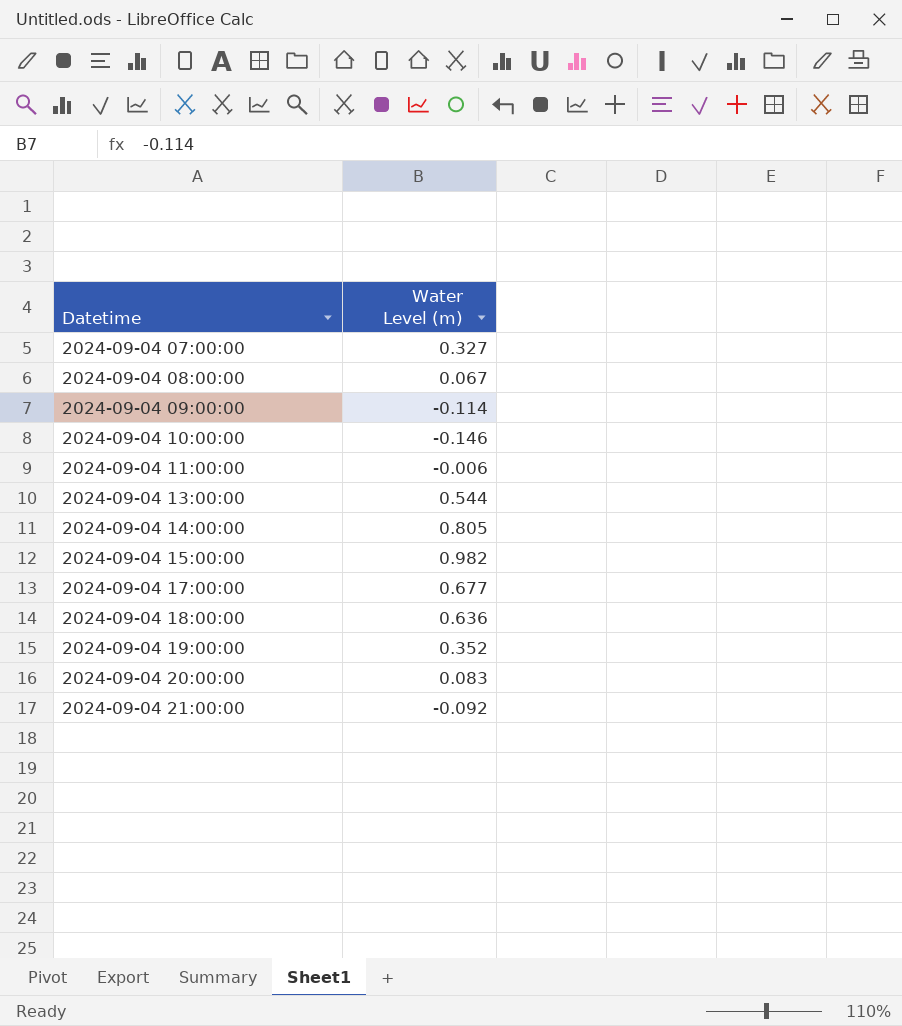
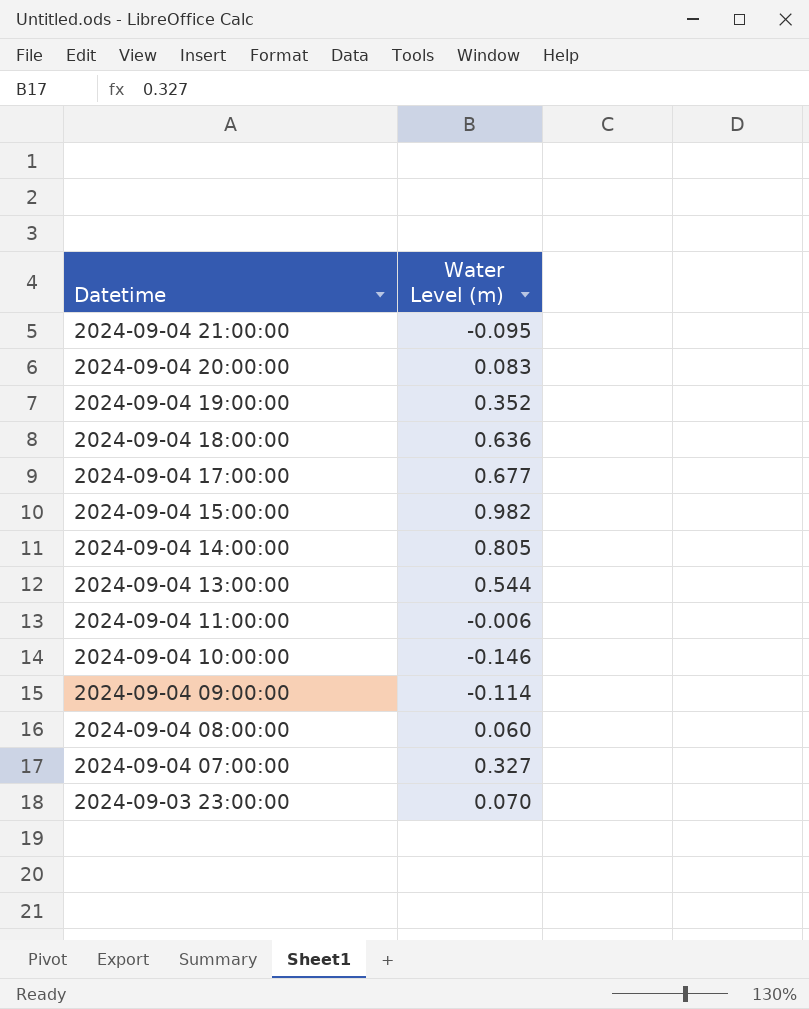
row order: Datetime ascending -> Datetime descending
2024-09-04 21:00:00 | Water Level (m): -0.092 -> -0.095
2024-09-04 08:00:00 | Water Level (m): 0.067 -> 0.060
row 2024-09-03 23:00:00: none -> 0.070

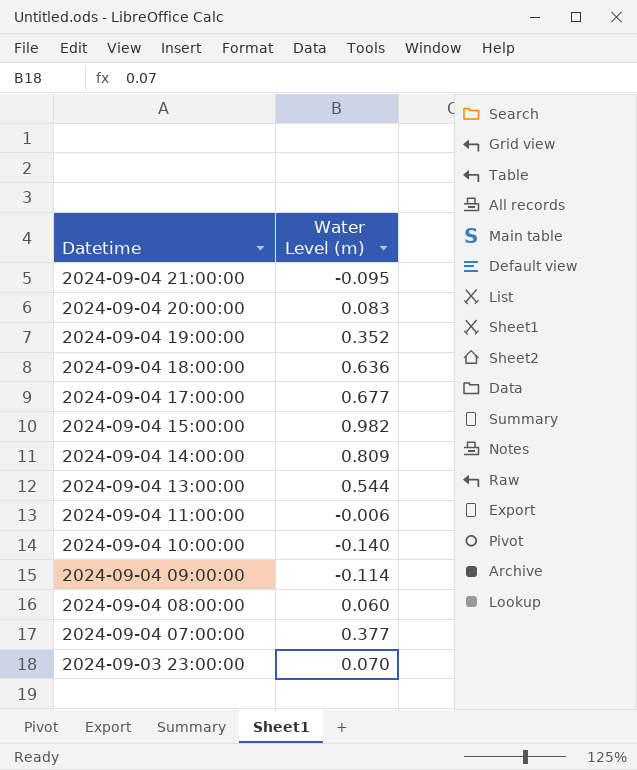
2024-09-04 14:00:00 | Water Level (m): 0.805 -> 0.809
2024-09-04 10:00:00 | Water Level (m): -0.146 -> -0.140
2024-09-04 07:00:00 | Water Level (m): 0.327 -> 0.377

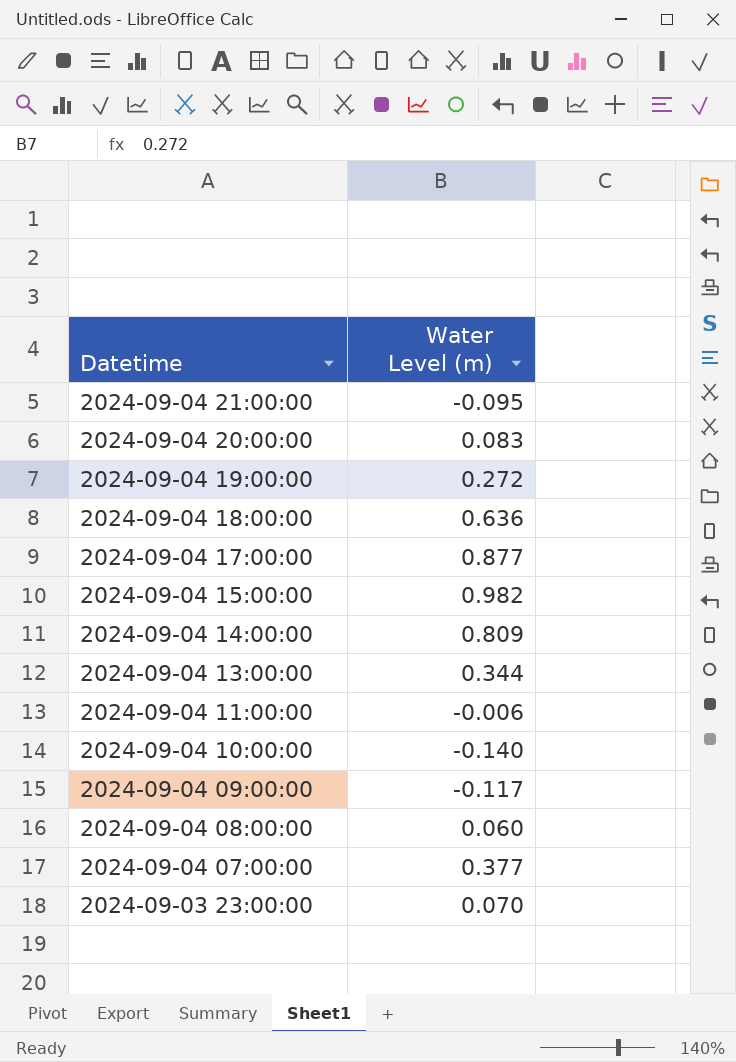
2024-09-04 19:00:00 | Water Level (m): 0.352 -> 0.272
2024-09-04 17:00:00 | Water Level (m): 0.677 -> 0.877
2024-09-04 13:00:00 | Water Level (m): 0.544 -> 0.344
2024-09-04 09:00:00 | Water Level (m): -0.114 -> -0.117

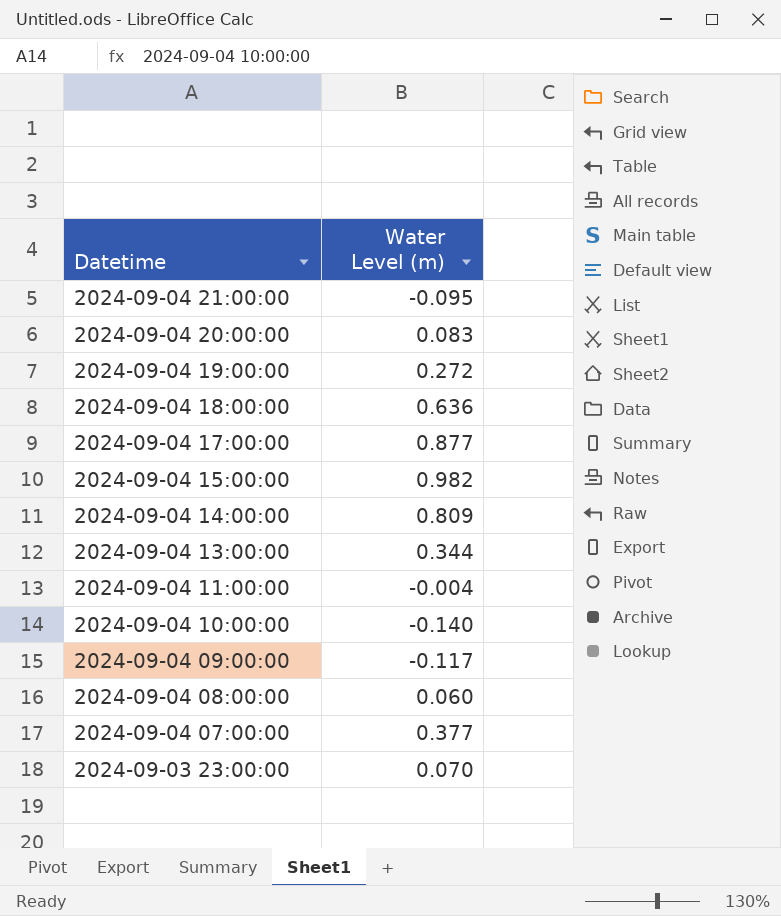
2024-09-04 11:00:00 | Water Level (m): -0.006 -> -0.004

